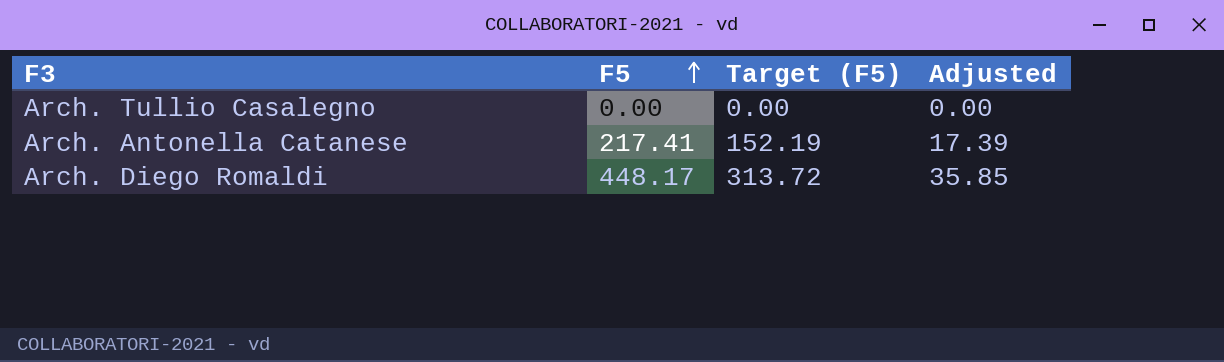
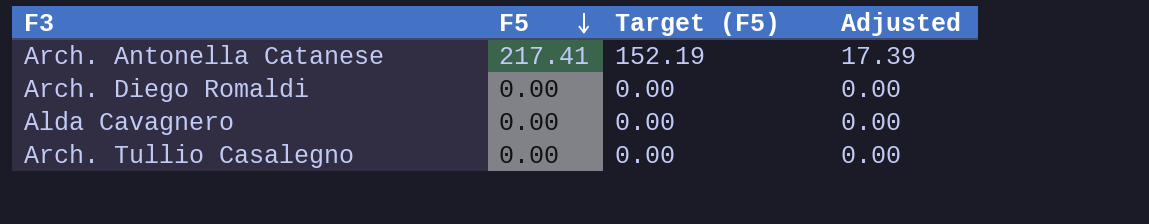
row order: F5 ascending -> F5 descending
Arch. Diego Romaldi | F5: 448.17 -> 0.00
Arch. Diego Romaldi | Target (F5): 313.72 -> 0.00
Arch. Diego Romaldi | Adjusted: 35.85 -> 0.00
row Alda Cavagnero: none -> 0.00 | 0.00 | 0.00

